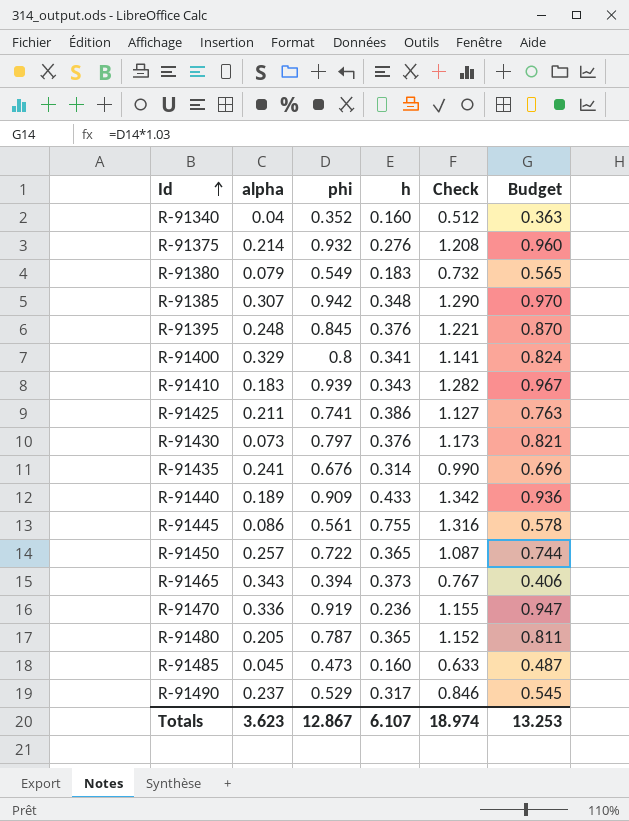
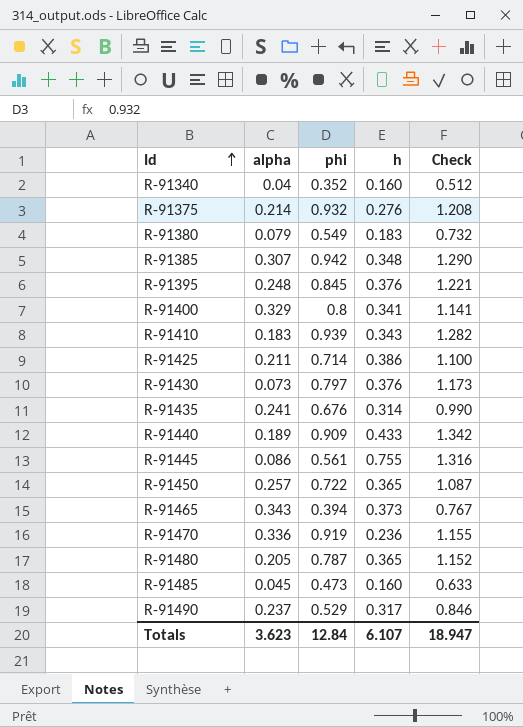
column Budget | formula: [phi] * 1.03 -> none
R-91425 | phi: 0.741 -> 0.714
R-91425 | Check: 1.127 -> 1.100
Totals | phi: 12.867 -> 12.84
Totals | Check: 18.974 -> 18.947

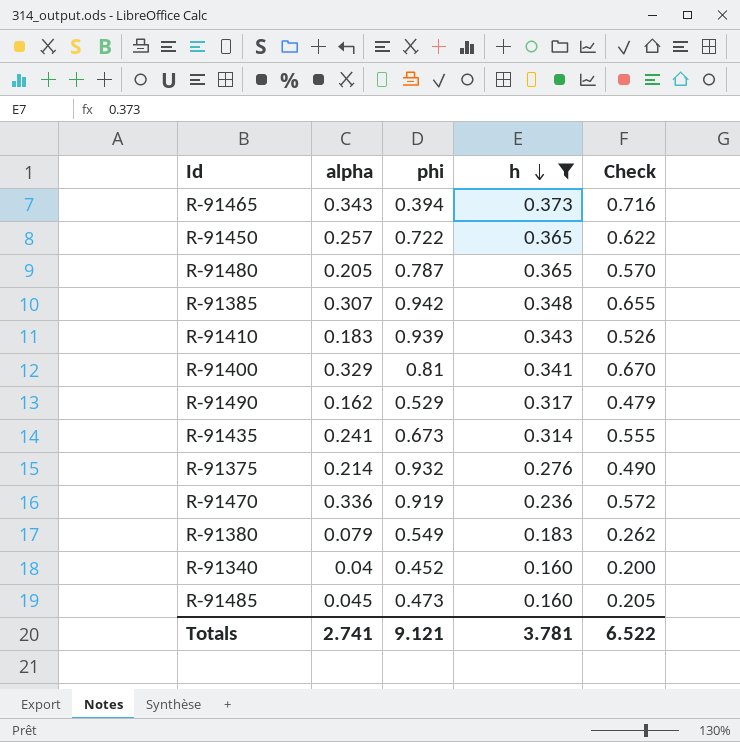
filter: none -> h <= 0.373
row order: Id ascending -> h descending
column Check | formula: [phi] + [h] -> [alpha] + [h]
R-91400 | phi: 0.8 -> 0.81
R-91490 | alpha: 0.237 -> 0.162
R-91435 | phi: 0.676 -> 0.673
R-91340 | phi: 0.352 -> 0.452
Totals | alpha: 3.623 -> 2.741
Totals | phi: 12.84 -> 9.121
Totals | h: 6.107 -> 3.781
Totals | Check: 18.947 -> 6.522

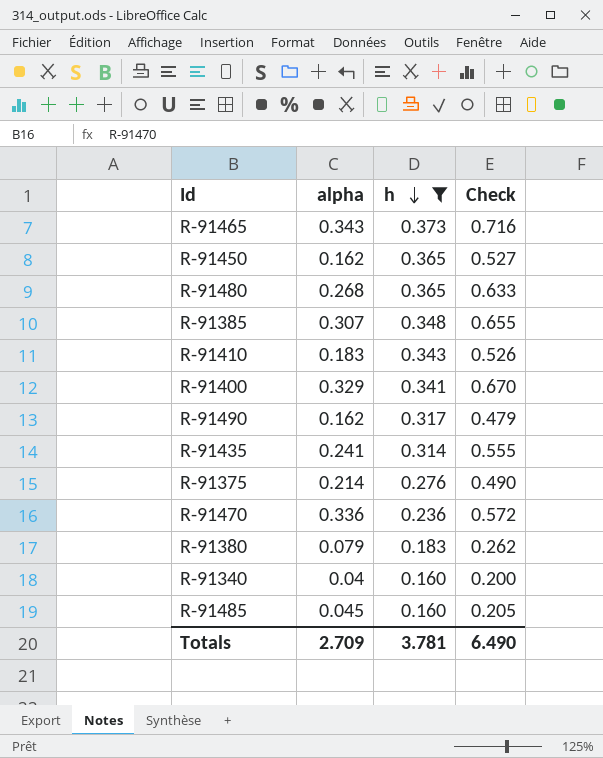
column phi | position: 3 -> none
R-91450 | alpha: 0.257 -> 0.162
R-91450 | Check: 0.622 -> 0.527
R-91480 | alpha: 0.205 -> 0.268
R-91480 | Check: 0.570 -> 0.633
Totals | alpha: 2.741 -> 2.709
Totals | Check: 6.522 -> 6.490

